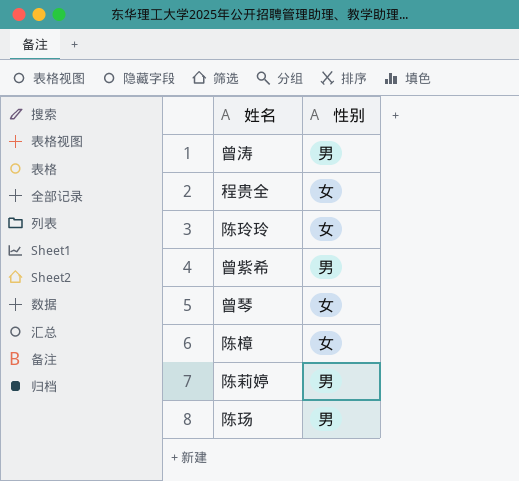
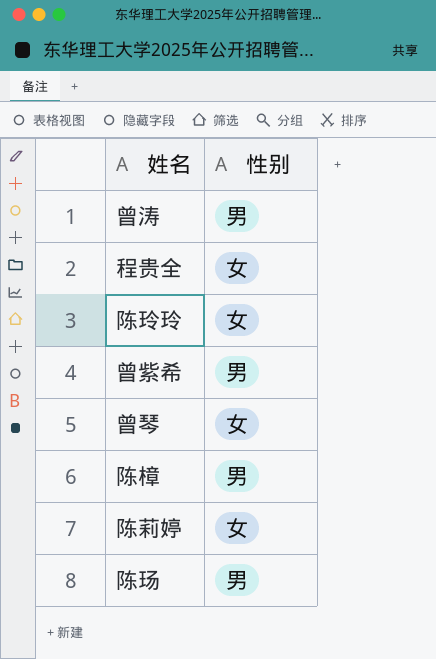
陈樟 | 性别: 女 -> 男
陈莉婷 | 性别: 男 -> 女

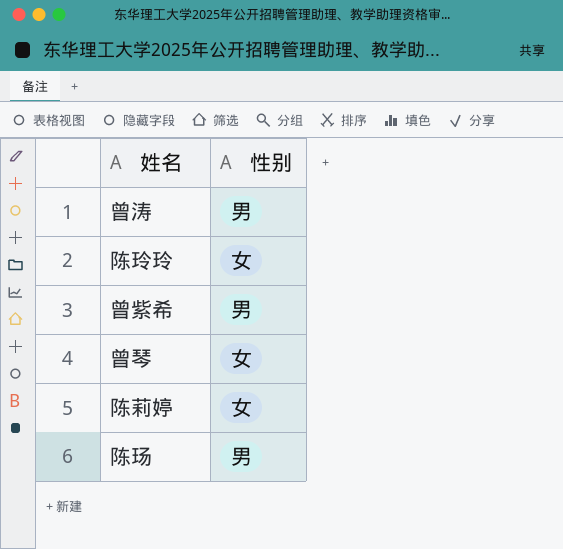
row 程贵全: 女 -> none
row 陈樟: 男 -> none

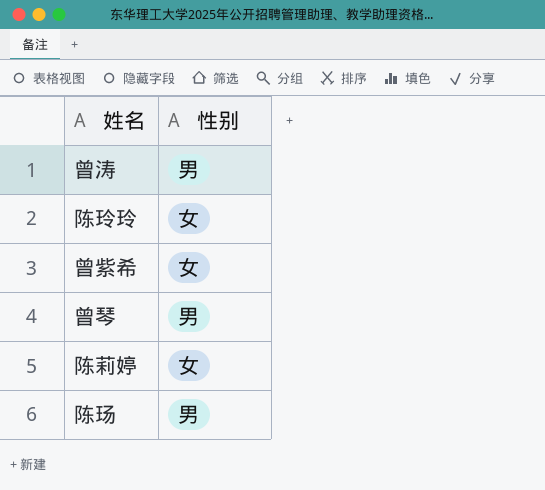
曾紫希 | 性别: 男 -> 女
曾琴 | 性别: 女 -> 男

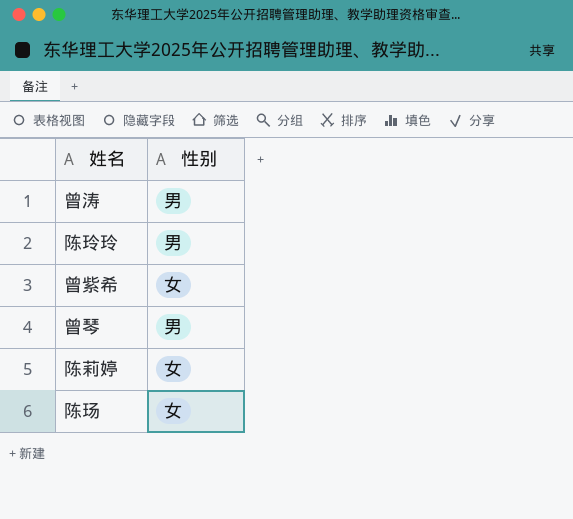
陈玲玲 | 性别: 女 -> 男
陈玚 | 性别: 男 -> 女

